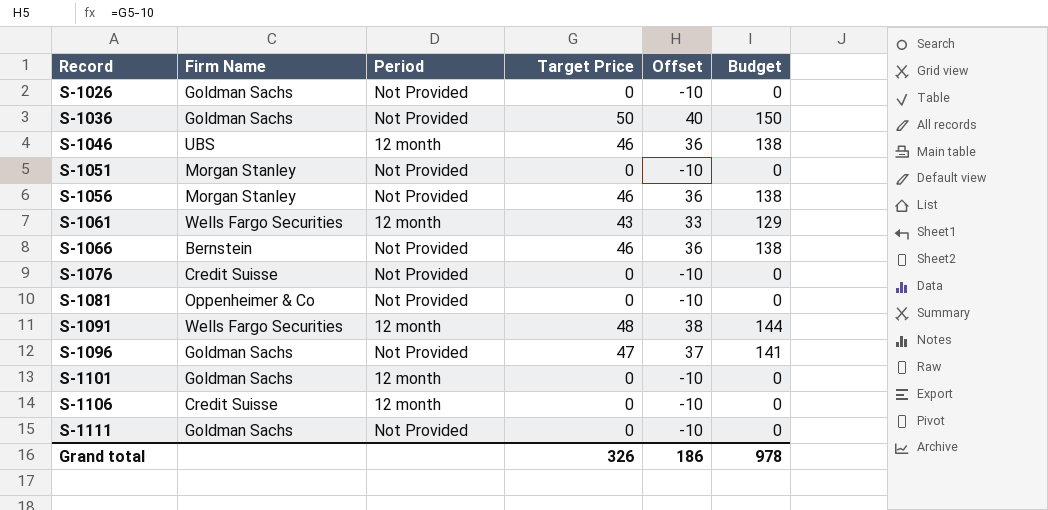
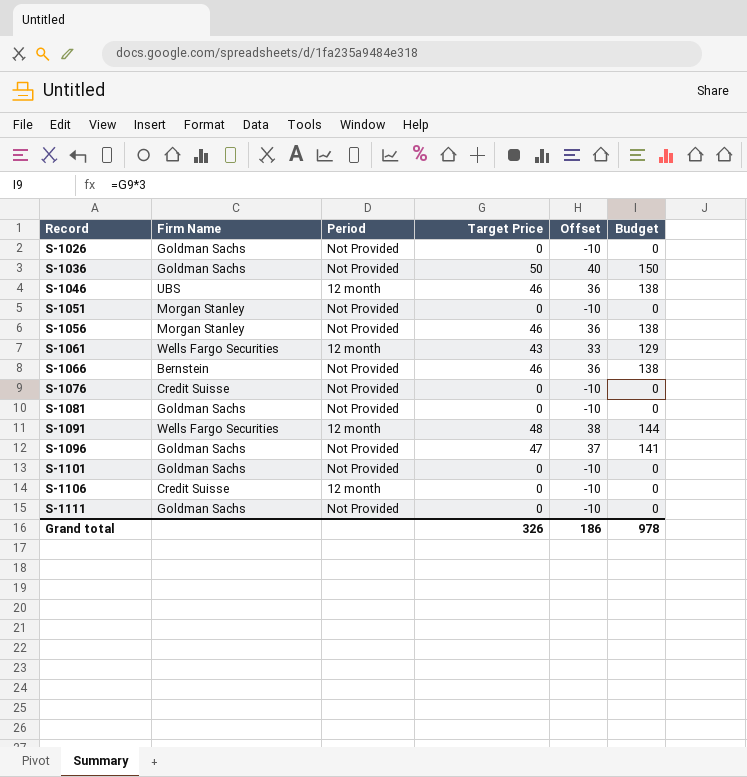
S-1081 | Firm Name: Oppenheimer & Co -> Goldman Sachs
S-1101 | Period: 12 month -> Not Provided

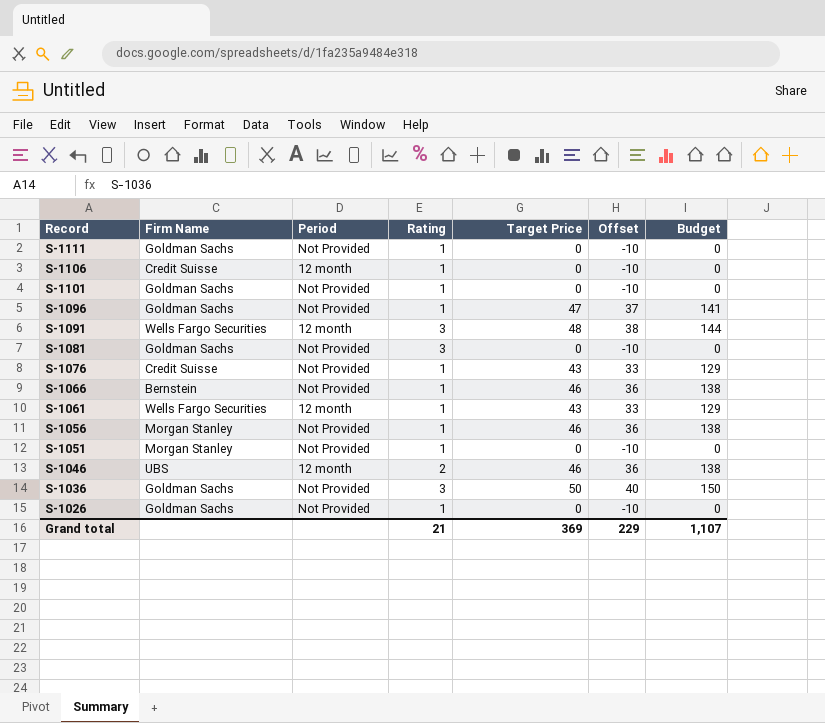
row order: Record ascending -> Record descending
column Rating | position: none -> 4
S-1076 | Target Price: 0 -> 43
S-1076 | Offset: -10 -> 33
S-1076 | Budget: 0 -> 129
Grand total | Target Price: 326 -> 369
Grand total | Offset: 186 -> 229
Grand total | Budget: 978 -> 1,107

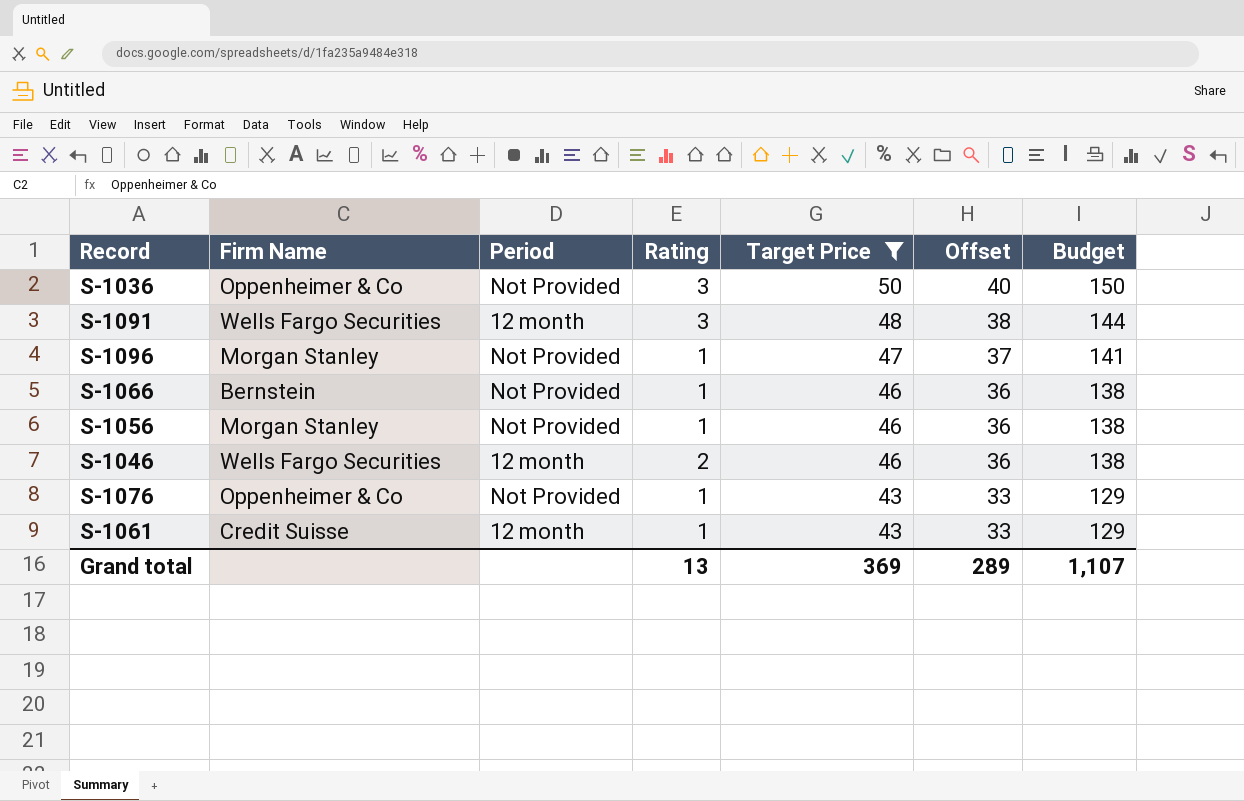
filter: none -> Target Price != 0
row order: Record descending -> Target Price descending
S-1036 | Firm Name: Goldman Sachs -> Oppenheimer & Co
S-1096 | Firm Name: Goldman Sachs -> Morgan Stanley
S-1046 | Firm Name: UBS -> Wells Fargo Securities
S-1076 | Firm Name: Credit Suisse -> Oppenheimer & Co
S-1061 | Firm Name: Wells Fargo Securities -> Credit Suisse
Grand total | Rating: 21 -> 13
Grand total | Offset: 229 -> 289

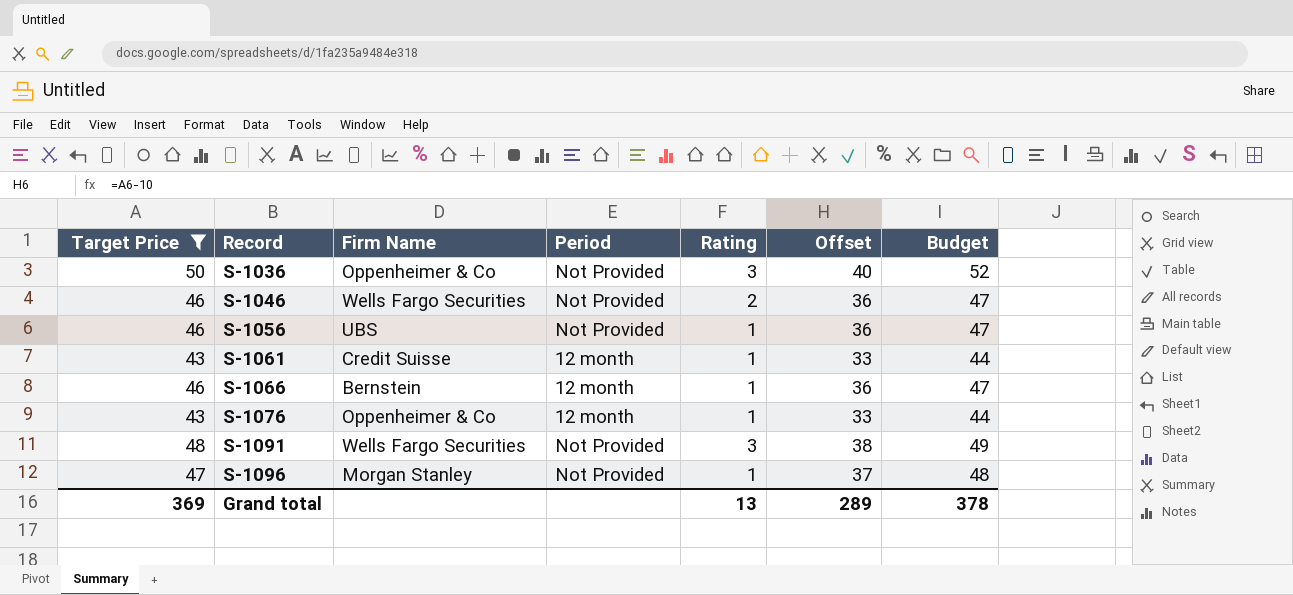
row order: Target Price descending -> Record ascending
column Target Price | position: 5 -> 1
column Budget | formula: [Target Price] * 3 -> [Target Price] * 1.03
S-1046 | Period: 12 month -> Not Provided
S-1056 | Firm Name: Morgan Stanley -> UBS
S-1066 | Period: Not Provided -> 12 month
S-1076 | Period: Not Provided -> 12 month
S-1091 | Period: 12 month -> Not Provided
Grand total | Budget: 1,107 -> 378

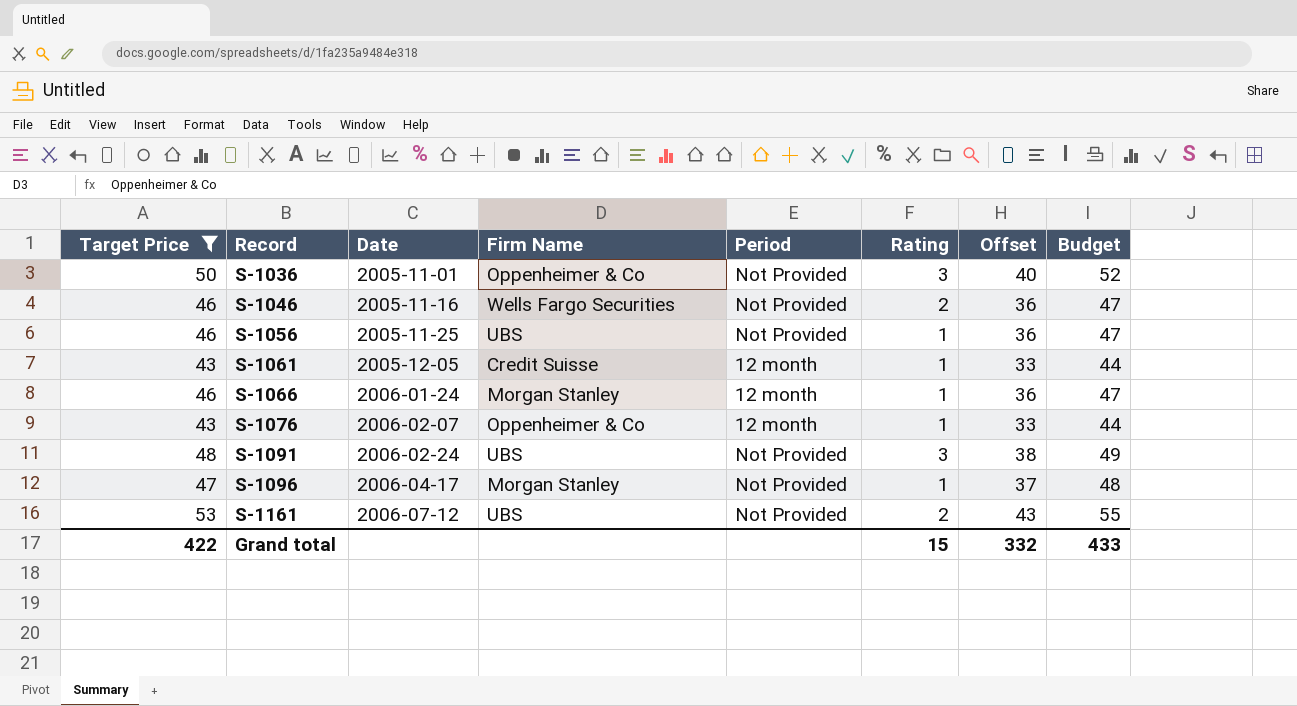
column Date | position: none -> 3
S-1066 | Firm Name: Bernstein -> Morgan Stanley
S-1091 | Firm Name: Wells Fargo Securities -> UBS
row S-1161: none -> 53 | 2006-07-12 | UBS | Not Provided | 2 | 43 | 55
Grand total | Target Price: 369 -> 422
Grand total | Rating: 13 -> 15
Grand total | Offset: 289 -> 332
Grand total | Budget: 378 -> 433

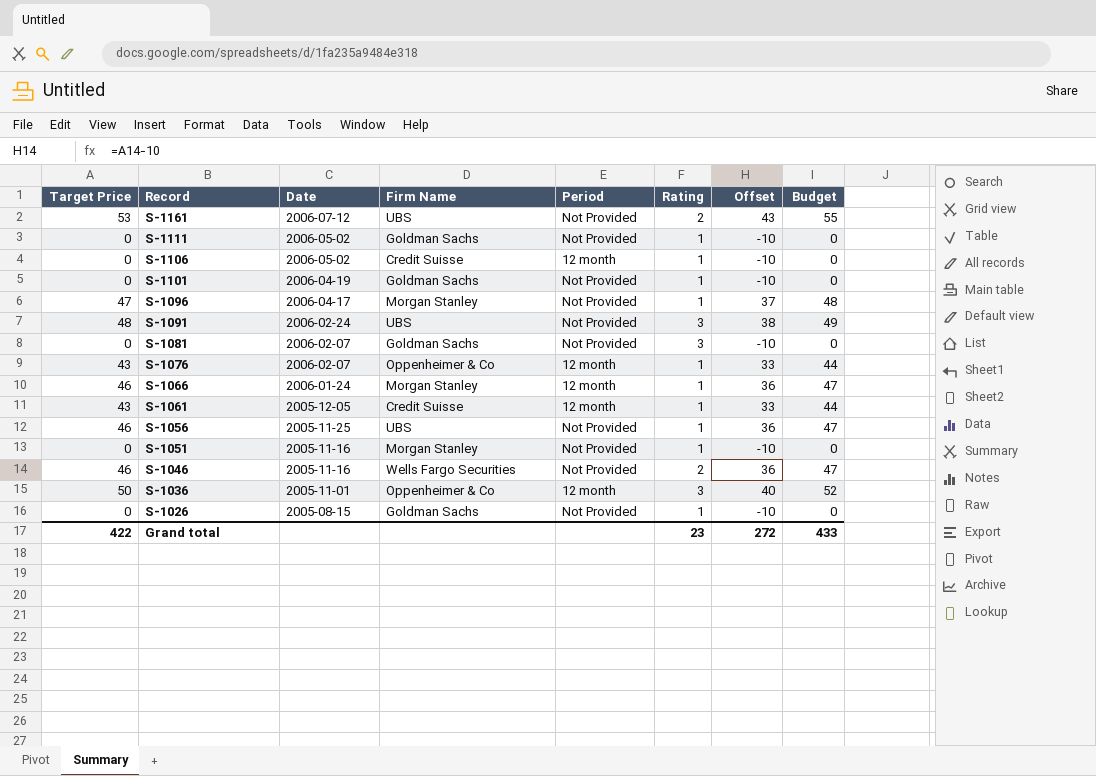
filter: Target Price != 0 -> none
row order: Record ascending -> Record descending
S-1036 | Period: Not Provided -> 12 month
Grand total | Rating: 15 -> 23
Grand total | Offset: 332 -> 272

